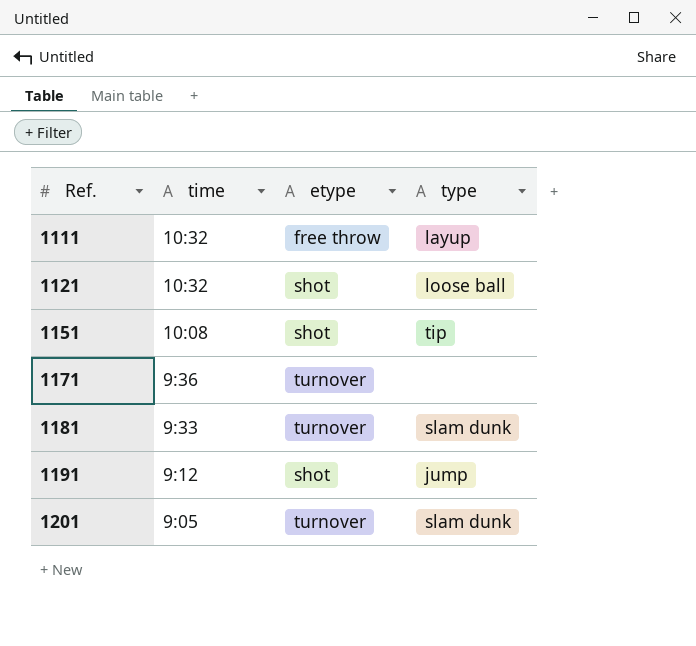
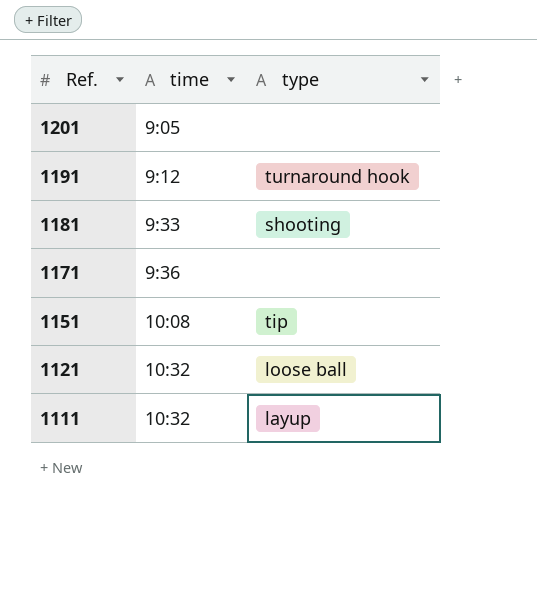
row order: Ref. ascending -> Ref. descending
column etype | position: 3 -> none
1201 | type: slam dunk -> none
1191 | type: jump -> turnaround hook
1181 | type: slam dunk -> shooting

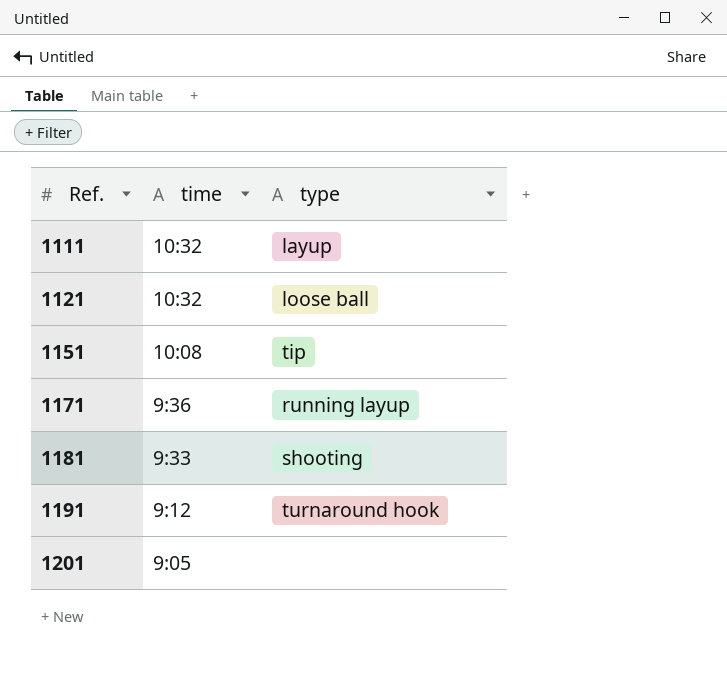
row order: Ref. descending -> Ref. ascending
1171 | type: none -> running layup

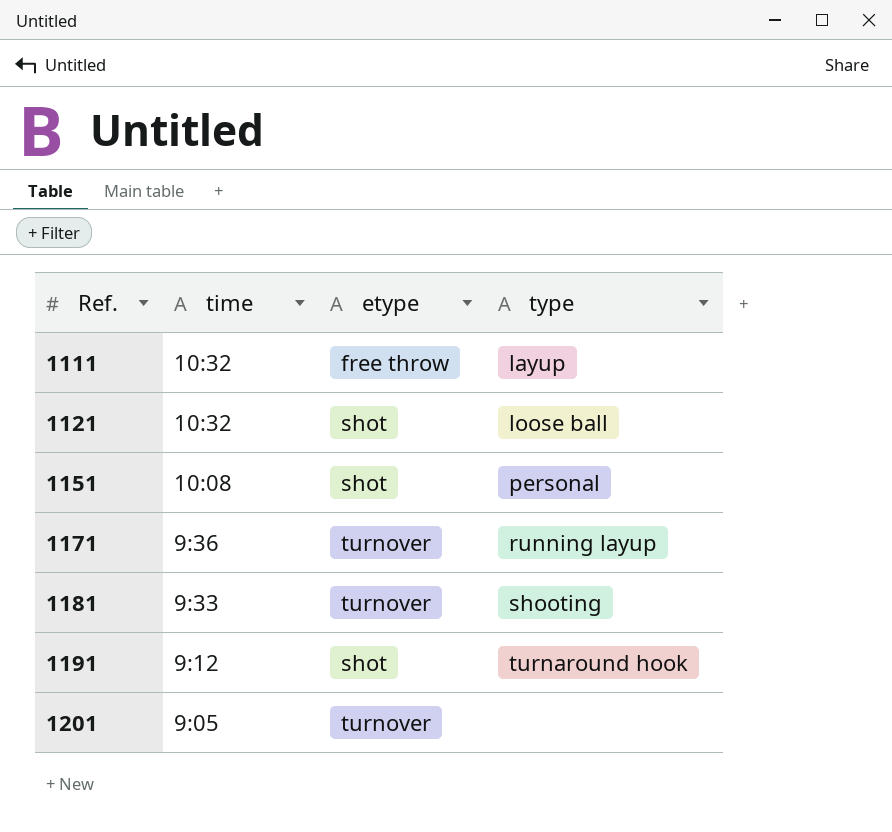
column etype | position: none -> 3
1151 | type: tip -> personal

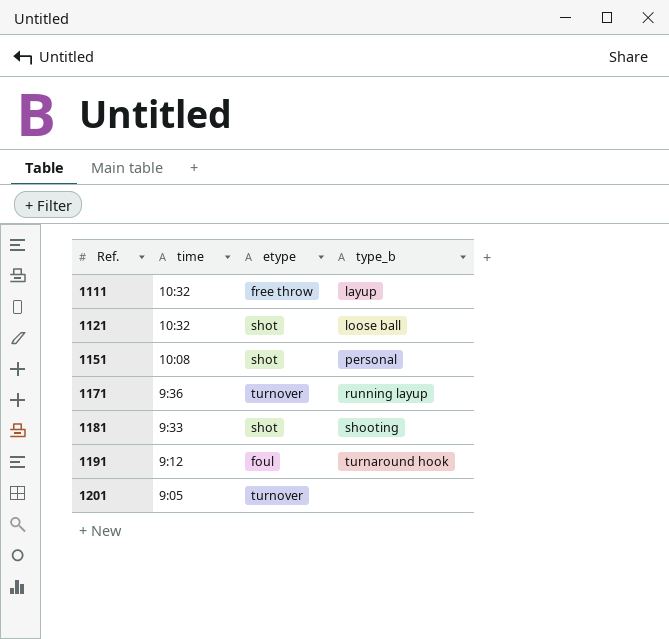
column name: type -> type_b
1181 | etype: turnover -> shot
1191 | etype: shot -> foul

